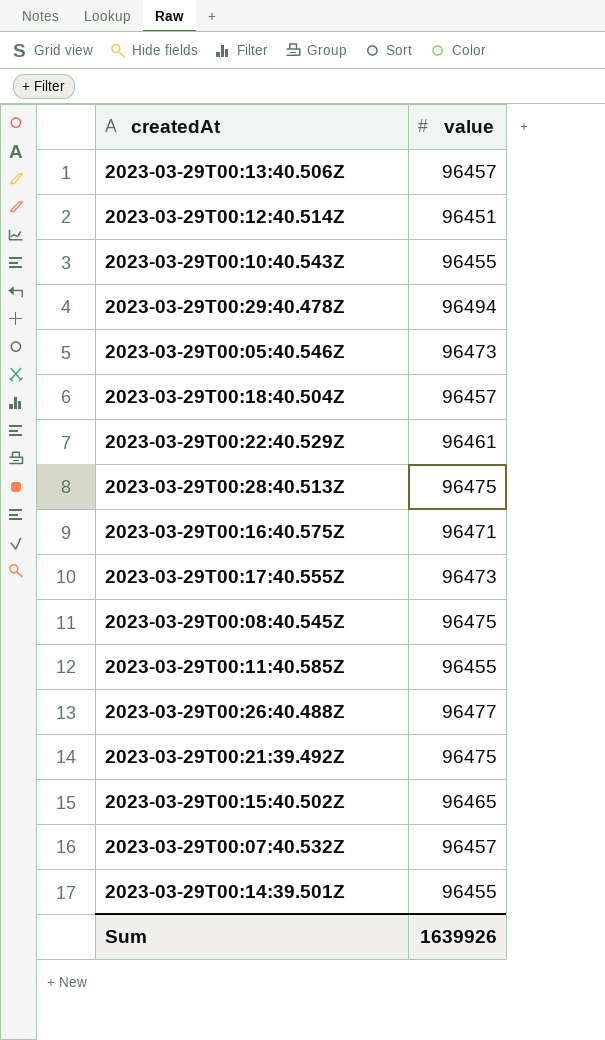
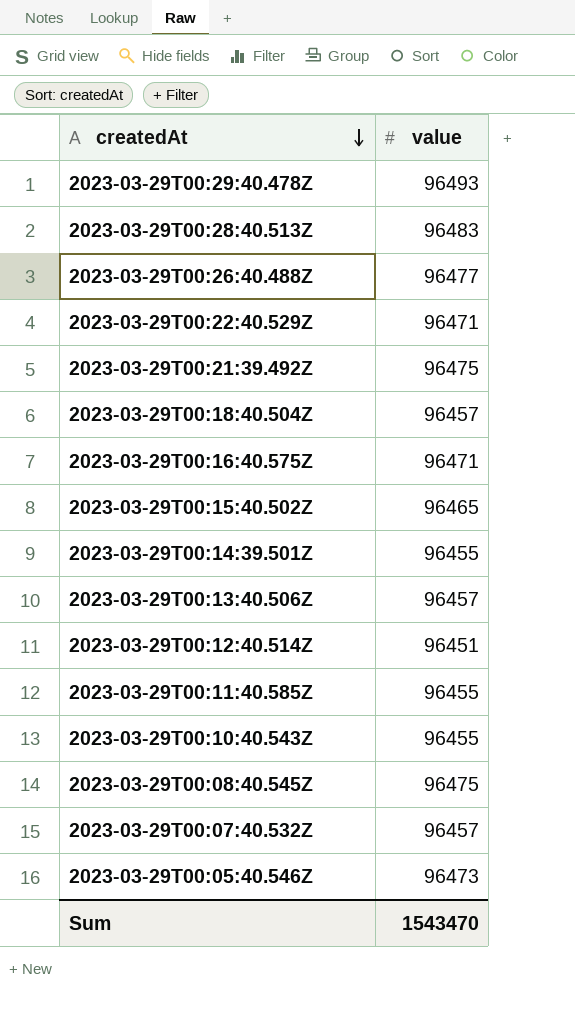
row order: none -> createdAt descending
row 2023-03-29T00:17:40.555Z: 96473 -> none
2023-03-29T00:29:40.478Z | value: 96494 -> 96493
2023-03-29T00:28:40.513Z | value: 96475 -> 96483
2023-03-29T00:22:40.529Z | value: 96461 -> 96471
Sum | value: 1639926 -> 1543470

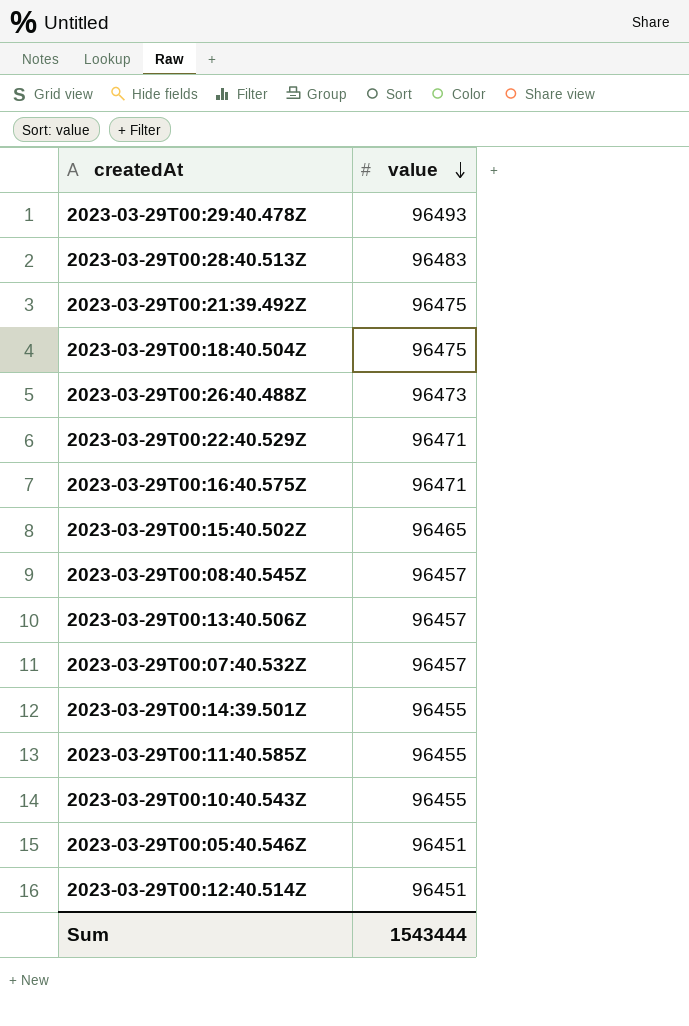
row order: createdAt descending -> value descending
2023-03-29T00:18:40.504Z | value: 96457 -> 96475
2023-03-29T00:26:40.488Z | value: 96477 -> 96473
2023-03-29T00:08:40.545Z | value: 96475 -> 96457
2023-03-29T00:05:40.546Z | value: 96473 -> 96451
Sum | value: 1543470 -> 1543444

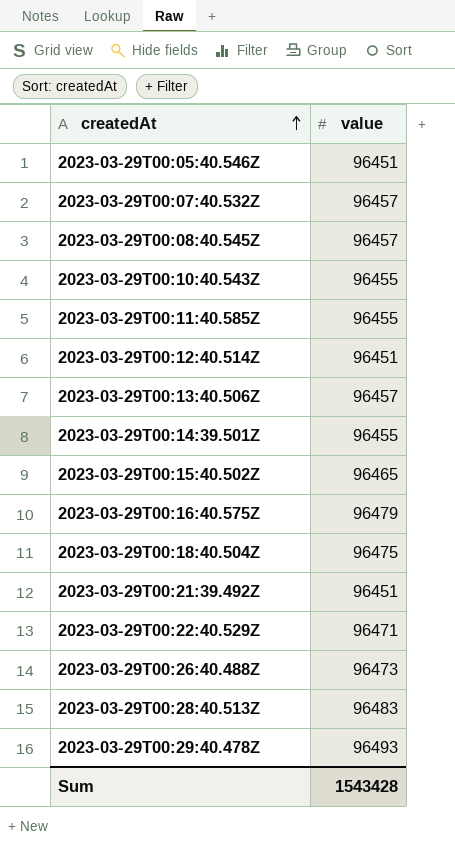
row order: value descending -> createdAt ascending
2023-03-29T00:16:40.575Z | value: 96471 -> 96479
2023-03-29T00:21:39.492Z | value: 96475 -> 96451
Sum | value: 1543444 -> 1543428

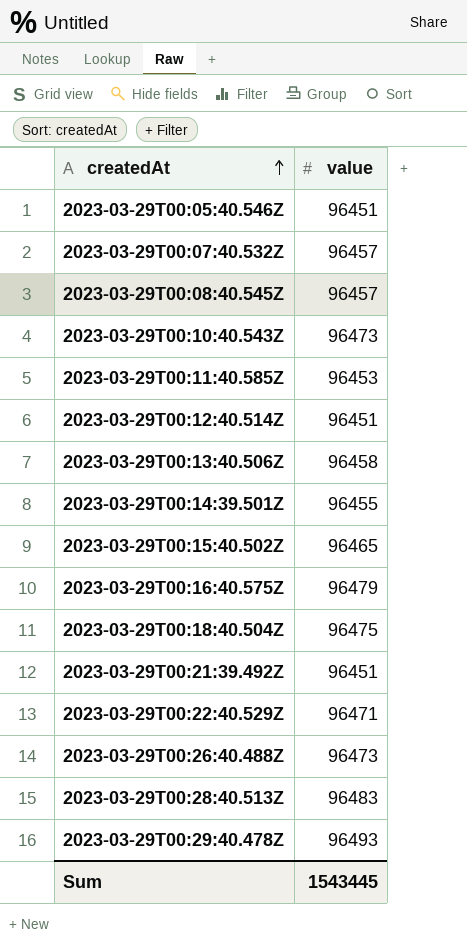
2023-03-29T00:10:40.543Z | value: 96455 -> 96473
2023-03-29T00:11:40.585Z | value: 96455 -> 96453
2023-03-29T00:13:40.506Z | value: 96457 -> 96458
Sum | value: 1543428 -> 1543445

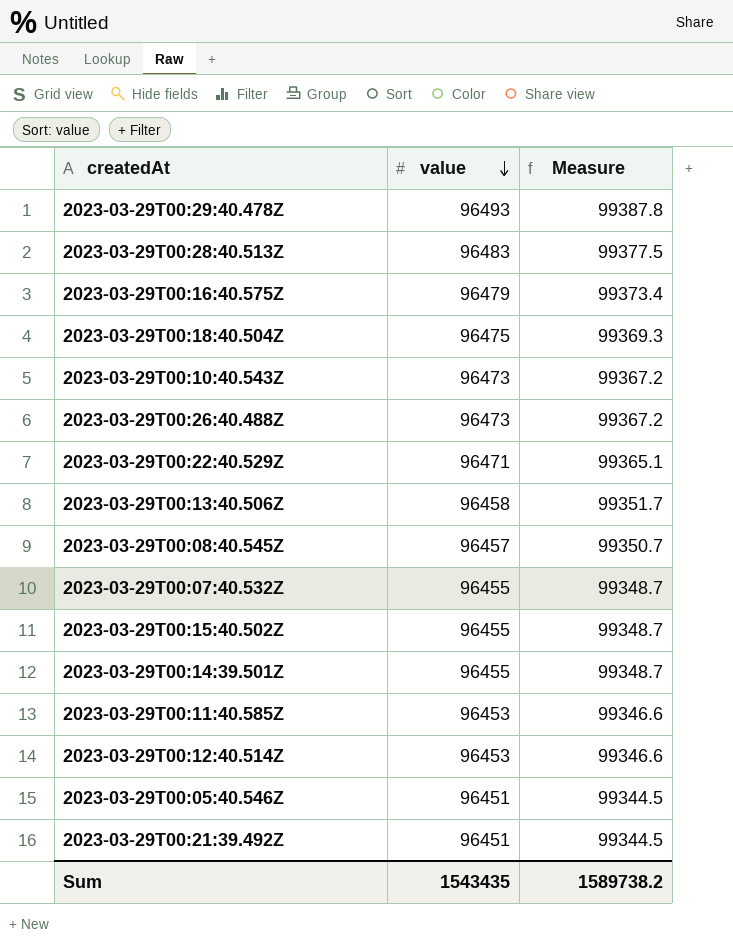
row order: createdAt ascending -> value descending
column Measure | formula: none -> [value] * 1.03
2023-03-29T00:07:40.532Z | value: 96457 -> 96455
2023-03-29T00:15:40.502Z | value: 96465 -> 96455
2023-03-29T00:12:40.514Z | value: 96451 -> 96453
Sum | value: 1543445 -> 1543435

